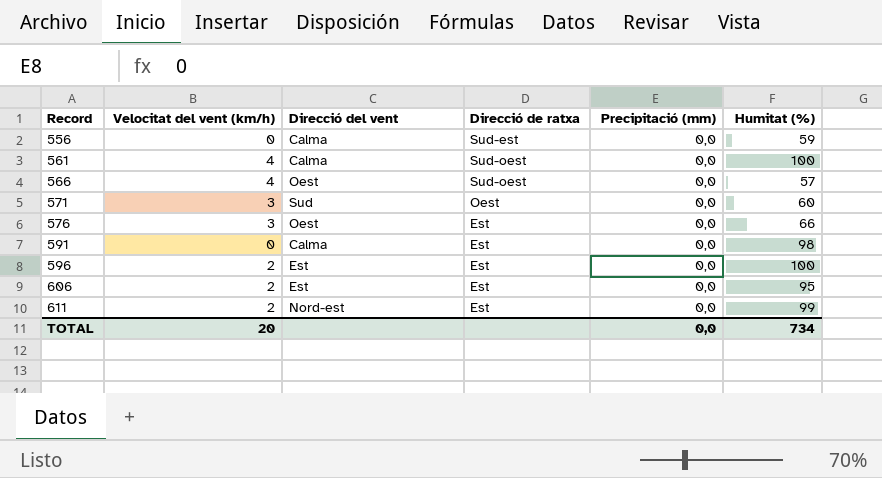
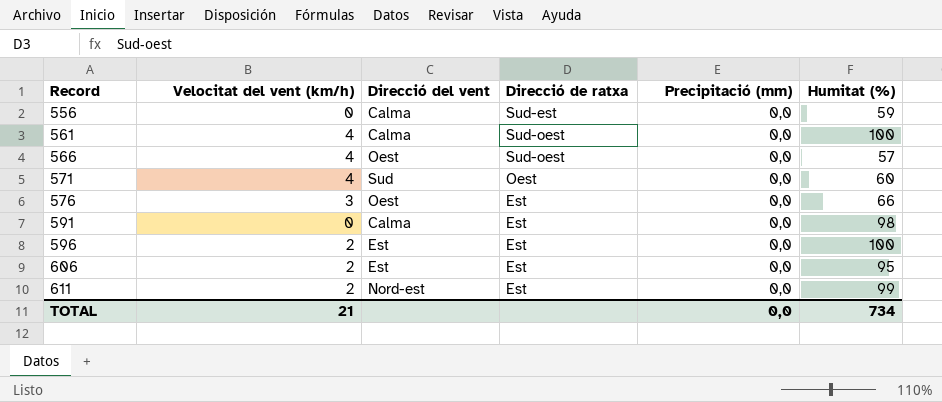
571 | Velocitat del vent (km/h): 3 -> 4
TOTAL | Velocitat del vent (km/h): 20 -> 21

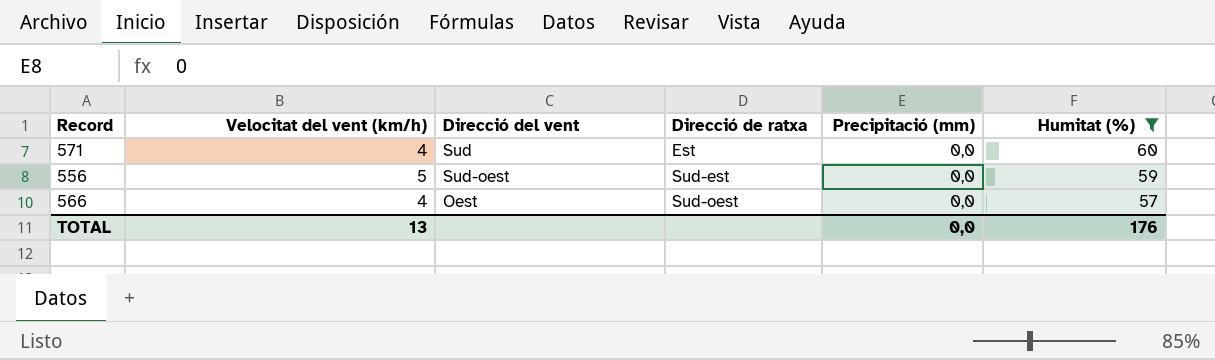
filter: none -> Humitat (%) <= 60
row order: Record ascending -> Direcció de ratxa ascending
571 | Direcció de ratxa: Oest -> Est
556 | Velocitat del vent (km/h): 0 -> 5
556 | Direcció del vent: Calma -> Sud-oest
TOTAL | Velocitat del vent (km/h): 21 -> 13
TOTAL | Humitat (%): 734 -> 176

